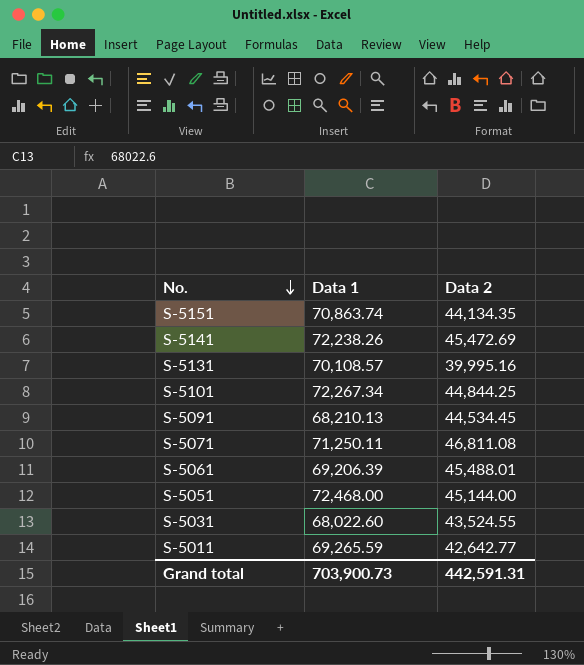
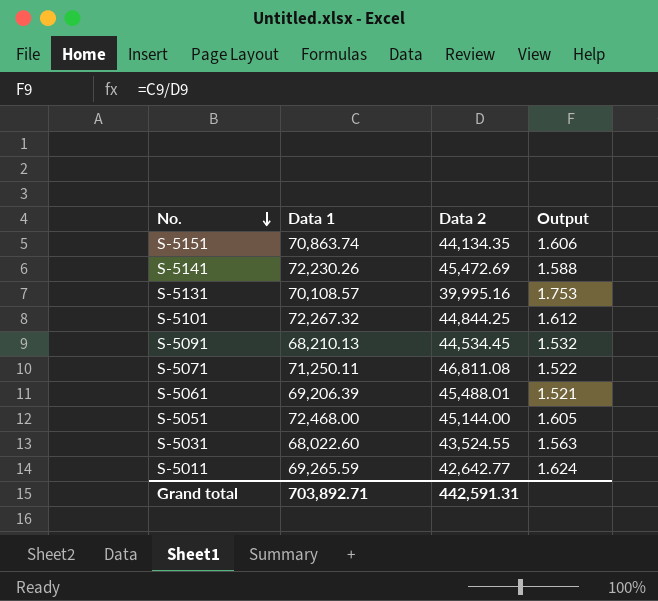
column Output | formula: none -> [Data 1] / [Data 2]
S-5141 | Data 1: 72,238.26 -> 72,230.26
S-5101 | Data 1: 72,267.34 -> 72,267.32
Grand total | Data 1: 703,900.73 -> 703,892.71

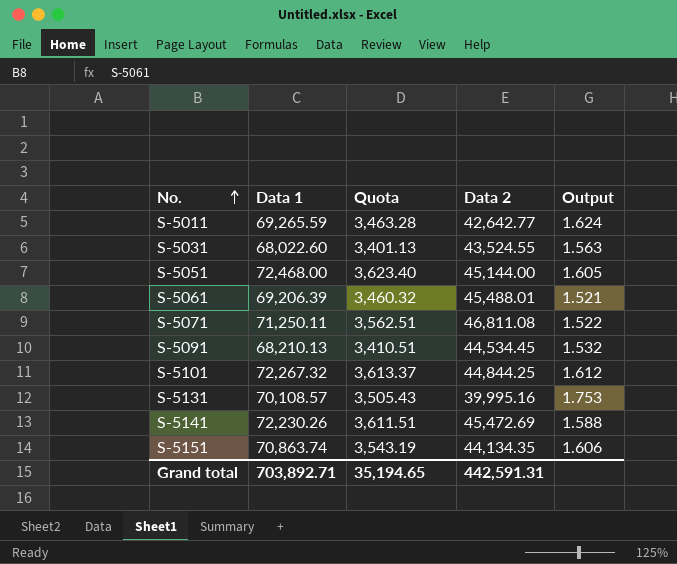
row order: No. descending -> No. ascending
column Quota | formula: none -> [Data 1] * 0.05

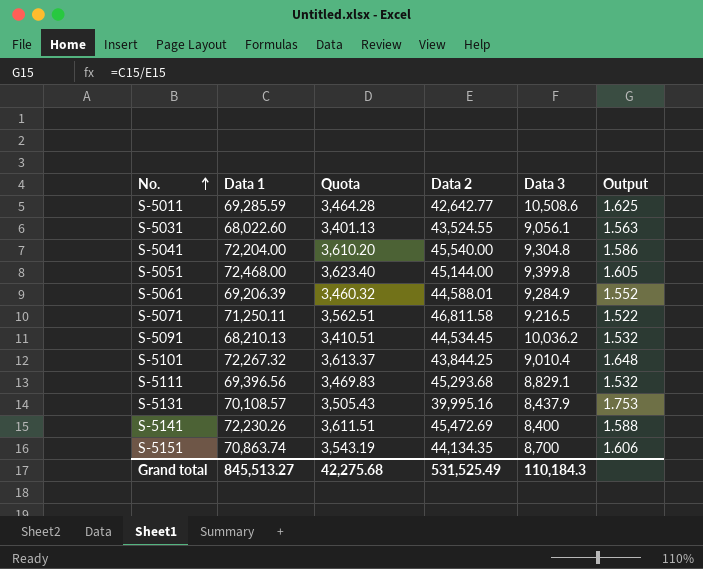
column Data 3 | position: none -> 5
S-5011 | Data 1: 69,265.59 -> 69,285.59
S-5011 | Quota: 3,463.28 -> 3,464.28
S-5011 | Output: 1.624 -> 1.625
row S-5041: none -> 72,204.00 | 3,610.20 | 45,540.00 | 9,304.8 | 1.586
S-5061 | Data 2: 45,488.01 -> 44,588.01
S-5061 | Output: 1.521 -> 1.552
S-5071 | Data 2: 46,811.08 -> 46,811.58
S-5101 | Data 2: 44,844.25 -> 43,844.25
S-5101 | Output: 1.612 -> 1.648
row S-5111: none -> 69,396.56 | 3,469.83 | 45,293.68 | 8,829.1 | 1.532
Grand total | Data 1: 703,892.71 -> 845,513.27
Grand total | Quota: 35,194.65 -> 42,275.68
Grand total | Data 2: 442,591.31 -> 531,525.49

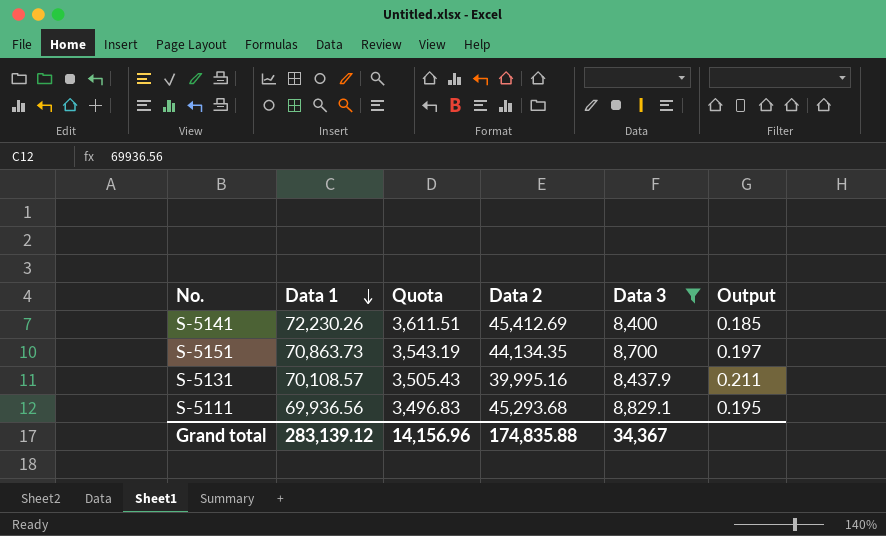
filter: none -> Data 3 <= 8,829.1
row order: No. ascending -> Data 1 descending
column Output | formula: [Data 1] / [Data 2] -> [Data 3] / [Data 2]
S-5141 | Data 2: 45,472.69 -> 45,412.69
S-5151 | Data 1: 70,863.74 -> 70,863.73
S-5111 | Data 1: 69,396.56 -> 69,936.56
S-5111 | Quota: 3,469.83 -> 3,496.83
Grand total | Data 1: 845,513.27 -> 283,139.12
Grand total | Quota: 42,275.68 -> 14,156.96
Grand total | Data 2: 531,525.49 -> 174,835.88
Grand total | Data 3: 110,184.3 -> 34,367

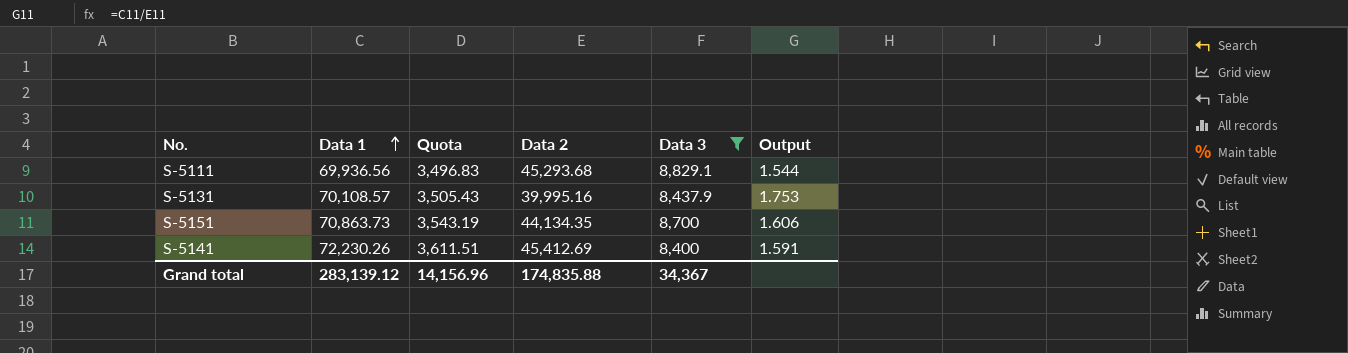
row order: Data 1 descending -> Data 1 ascending
column Output | formula: [Data 3] / [Data 2] -> [Data 1] / [Data 2]

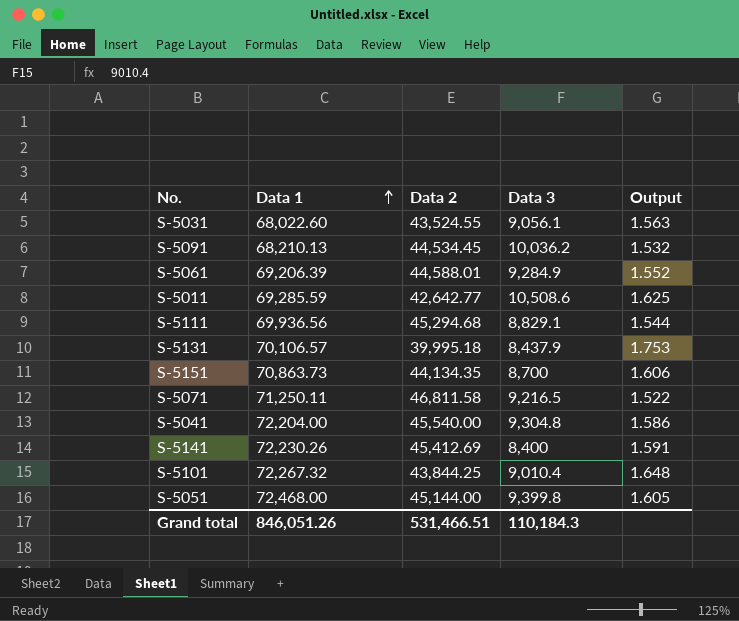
filter: Data 3 <= 8,829.1 -> none
column Quota | formula: [Data 1] * 0.05 -> none
S-5111 | Data 2: 45,293.68 -> 45,294.68
S-5131 | Data 1: 70,108.57 -> 70,106.57
S-5131 | Data 2: 39,995.16 -> 39,995.18
Grand total | Data 1: 283,139.12 -> 846,051.26
Grand total | Data 2: 174,835.88 -> 531,466.51
Grand total | Data 3: 34,367 -> 110,184.3

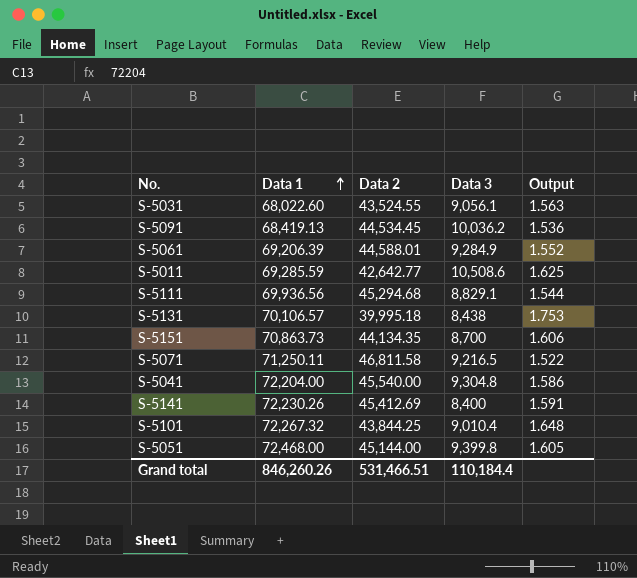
S-5091 | Data 1: 68,210.13 -> 68,419.13
S-5091 | Output: 1.532 -> 1.536
S-5131 | Data 3: 8,437.9 -> 8,438
Grand total | Data 1: 846,051.26 -> 846,260.26
Grand total | Data 3: 110,184.3 -> 110,184.4

